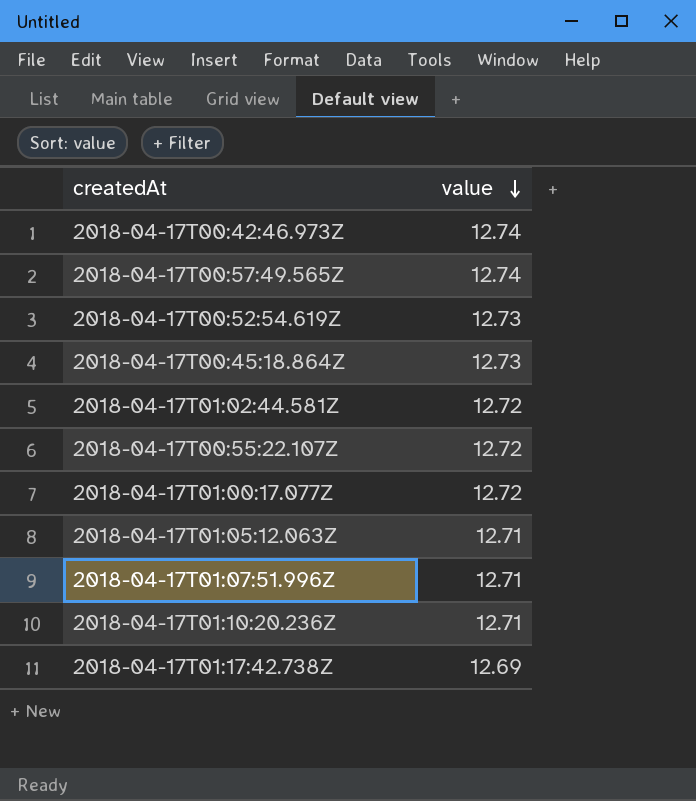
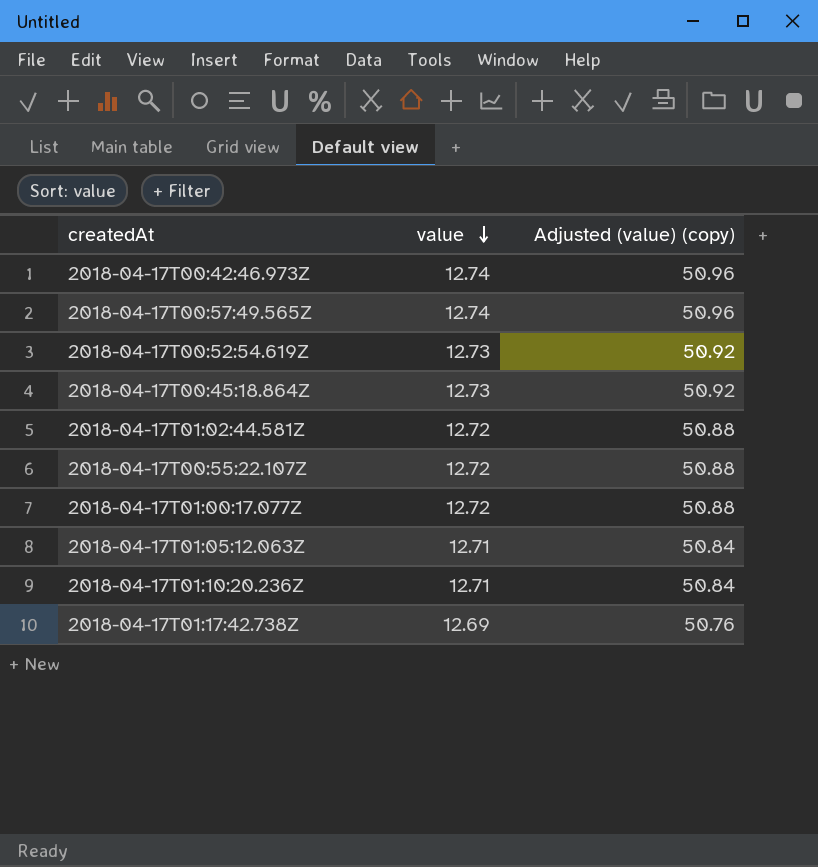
column Adjusted (value) (copy) | formula: none -> [value] * 4
row 2018-04-17T01:07:51.996Z: 12.71 -> none

